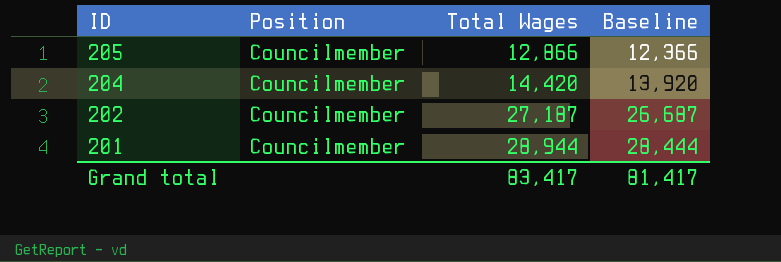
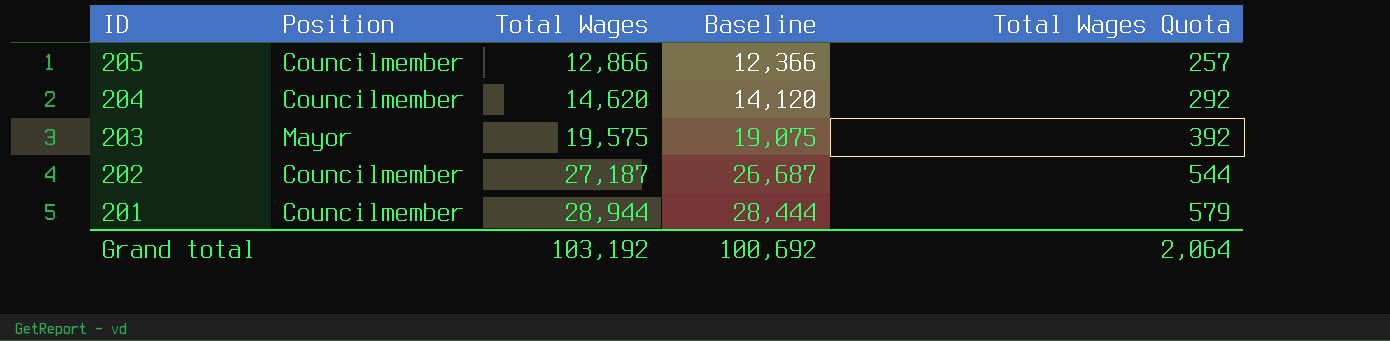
column Total Wages Quota | formula: none -> [Total Wages] * 0.02
204 | Total Wages: 14,420 -> 14,620
204 | Baseline: 13,920 -> 14,120
row 203: none -> Mayor | 19,575 | 19,075 | 392
Grand total | Total Wages: 83,417 -> 103,192
Grand total | Baseline: 81,417 -> 100,692

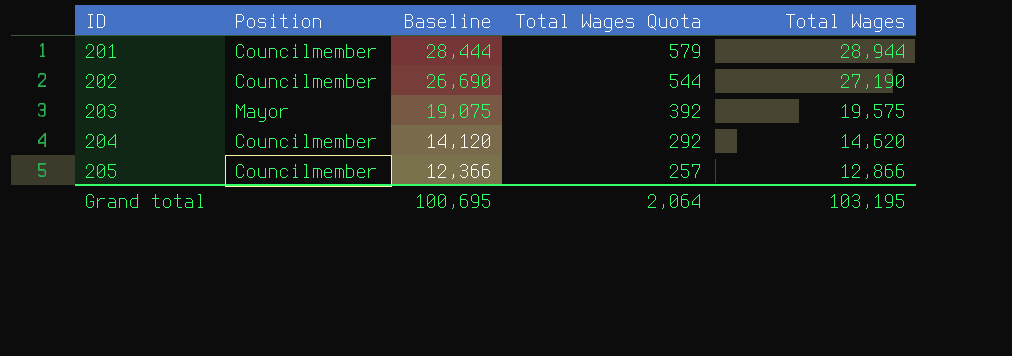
row order: ID descending -> ID ascending
column Total Wages | position: 3 -> 5
202 | Baseline: 26,687 -> 26,690
202 | Total Wages: 27,187 -> 27,190
Grand total | Baseline: 100,692 -> 100,695
Grand total | Total Wages: 103,192 -> 103,195

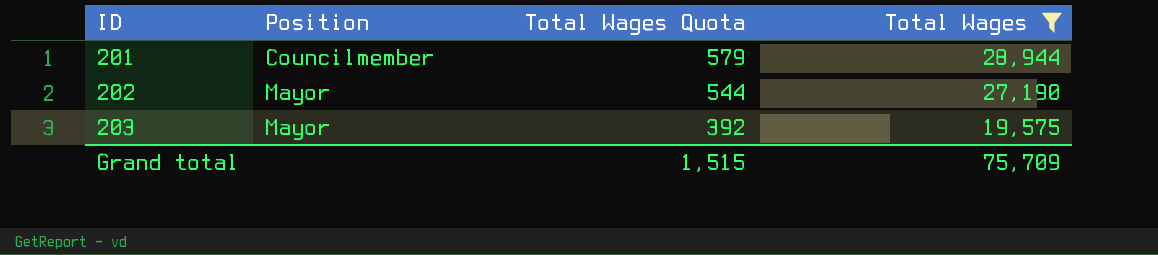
filter: none -> Total Wages >= 19,575
column Baseline | formula: [Total Wages] - 500 -> none
202 | Position: Councilmember -> Mayor
Grand total | Total Wages Quota: 2,064 -> 1,515
Grand total | Total Wages: 103,195 -> 75,709

